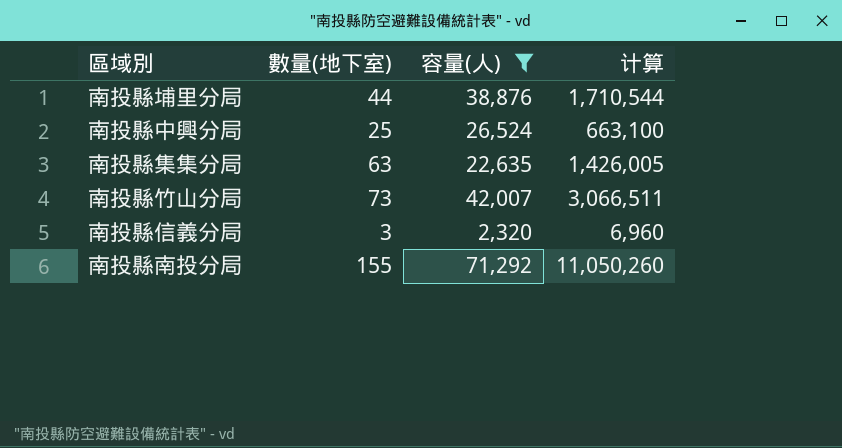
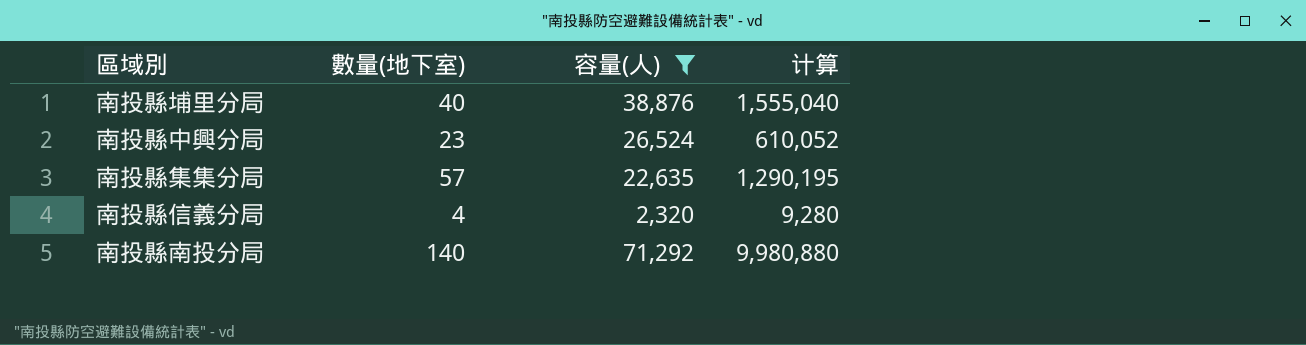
row 南投縣竹山分局: 73 | 42,007 | 3,066,511 -> none
南投縣埔里分局 | 數量(地下室): 44 -> 40
南投縣埔里分局 | 计算: 1,710,544 -> 1,555,040
南投縣中興分局 | 數量(地下室): 25 -> 23
南投縣中興分局 | 计算: 663,100 -> 610,052
南投縣集集分局 | 數量(地下室): 63 -> 57
南投縣集集分局 | 计算: 1,426,005 -> 1,290,195
南投縣信義分局 | 數量(地下室): 3 -> 4
南投縣信義分局 | 计算: 6,960 -> 9,280
南投縣南投分局 | 數量(地下室): 155 -> 140
南投縣南投分局 | 计算: 11,050,260 -> 9,980,880

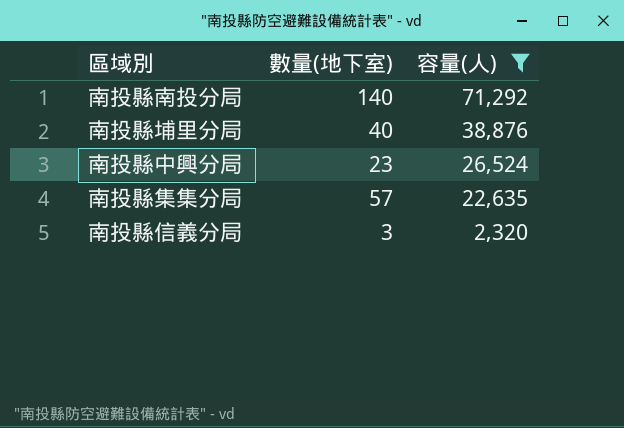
row order: none -> 容量(人) descending
column 计算 | formula: [數量(地下室)] * [容量(人)] -> none
南投縣信義分局 | 數量(地下室): 4 -> 3

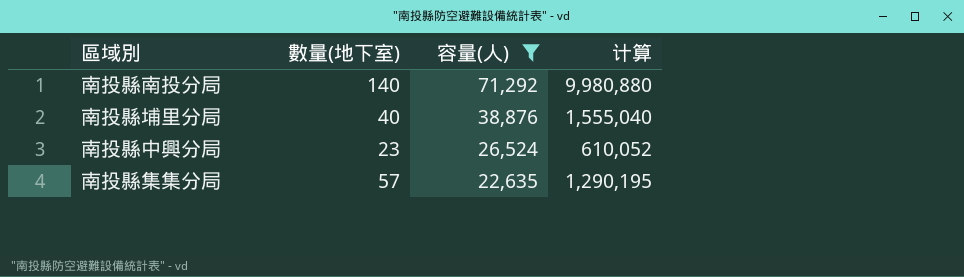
column 计算 | formula: none -> [數量(地下室)] * [容量(人)]
row 南投縣信義分局: 3 | 2,320 -> none

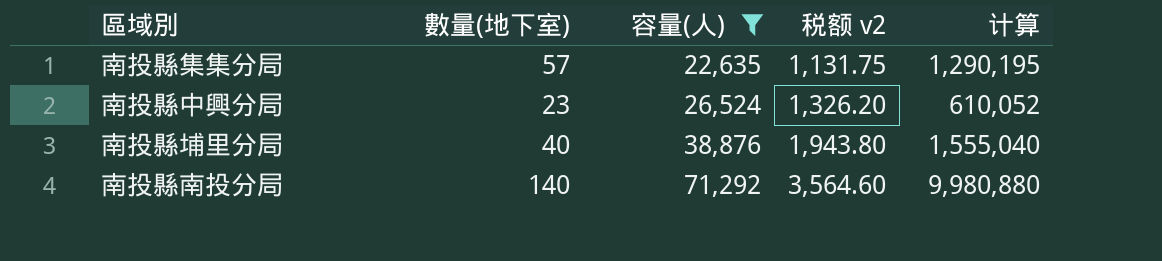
row order: 容量(人) descending -> 容量(人) ascending
column 税额 v2 | formula: none -> [容量(人)] * 0.05

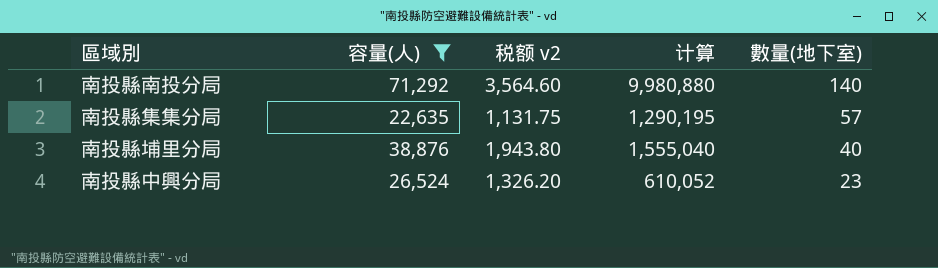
row order: 容量(人) ascending -> 數量(地下室) descending
column 數量(地下室) | position: 2 -> 5

